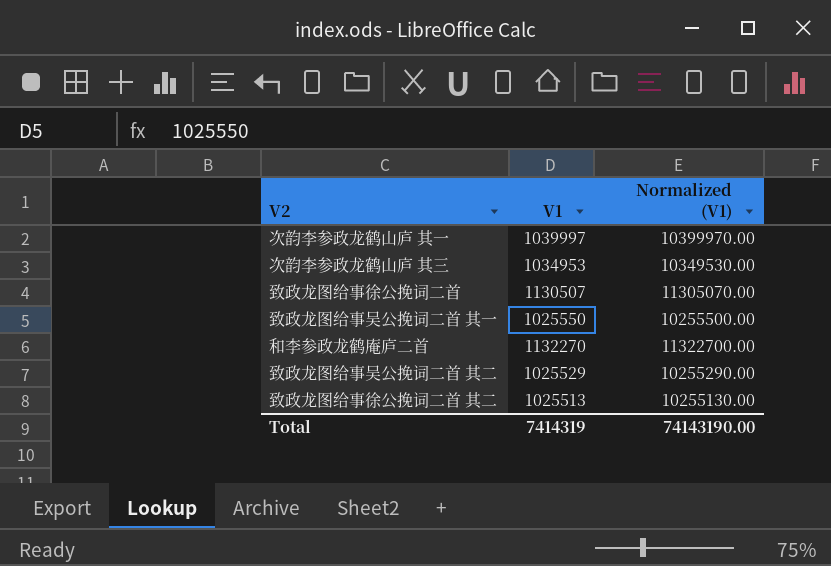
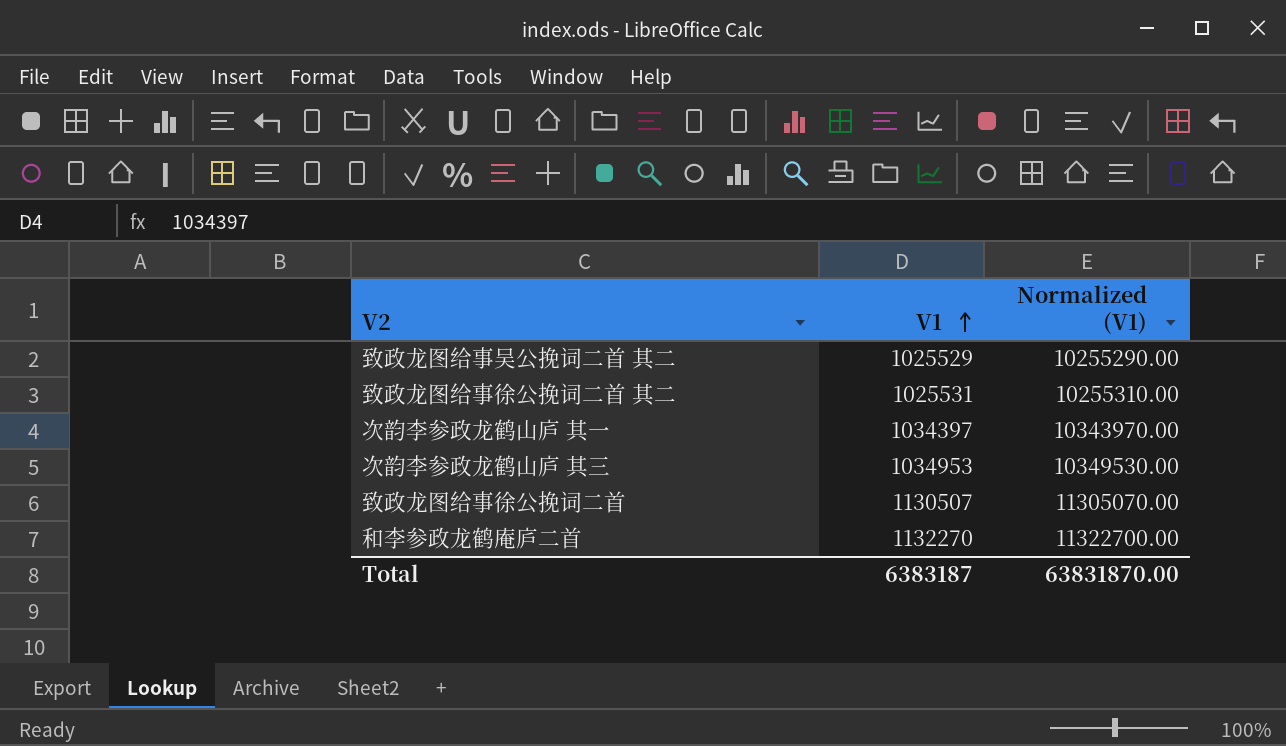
row order: none -> V1 ascending
row 致政龙图给事吴公挽词二首 其一: 1025550 | 10255500.00 -> none
致政龙图给事徐公挽词二首 其二 | V1: 1025513 -> 1025531
致政龙图给事徐公挽词二首 其二 | Normalized (V1): 10255130.00 -> 10255310.00
次韵李参政龙鹤山庐 其一 | V1: 1039997 -> 1034397
次韵李参政龙鹤山庐 其一 | Normalized (V1): 10399970.00 -> 10343970.00
Total | V1: 7414319 -> 6383187
Total | Normalized (V1): 74143190.00 -> 63831870.00

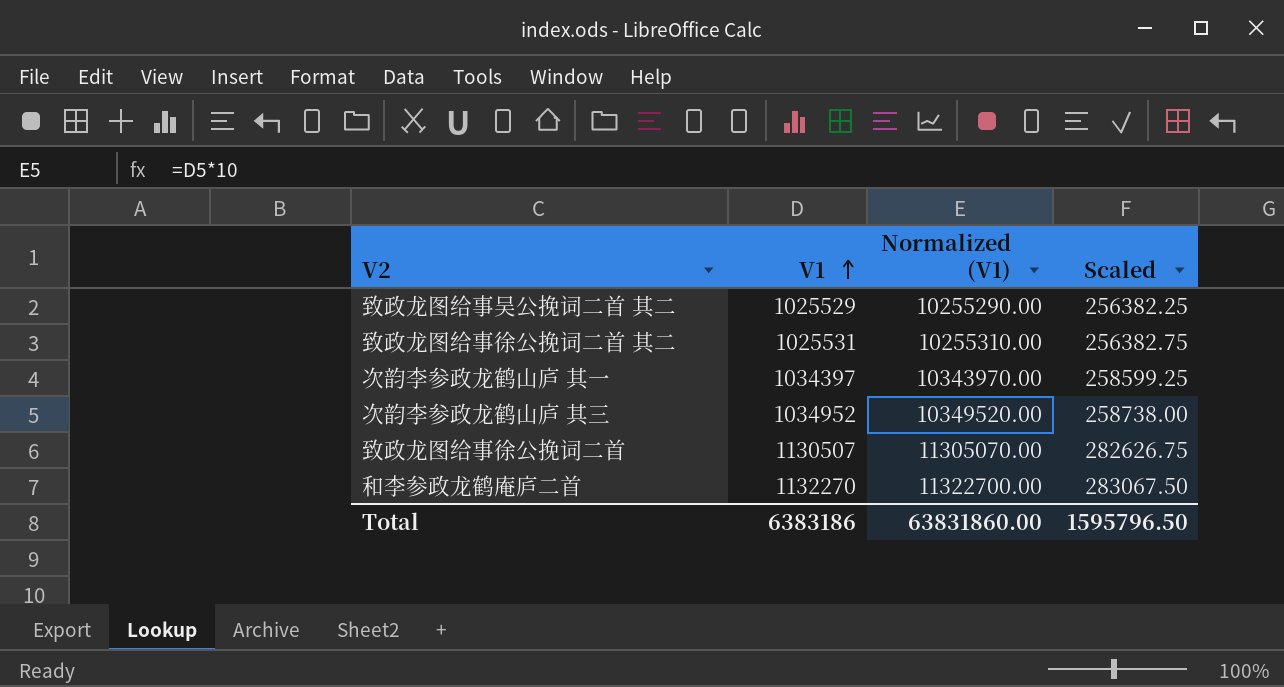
column Scaled | formula: none -> [V1] * 0.25
次韵李参政龙鹤山庐 其三 | V1: 1034953 -> 1034952
次韵李参政龙鹤山庐 其三 | Normalized (V1): 10349530.00 -> 10349520.00
Total | V1: 6383187 -> 6383186
Total | Normalized (V1): 63831870.00 -> 63831860.00

